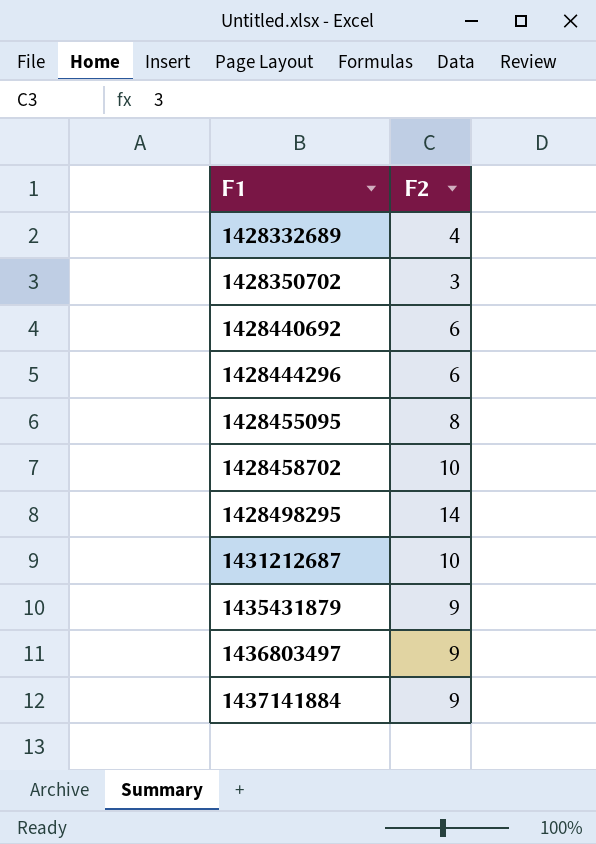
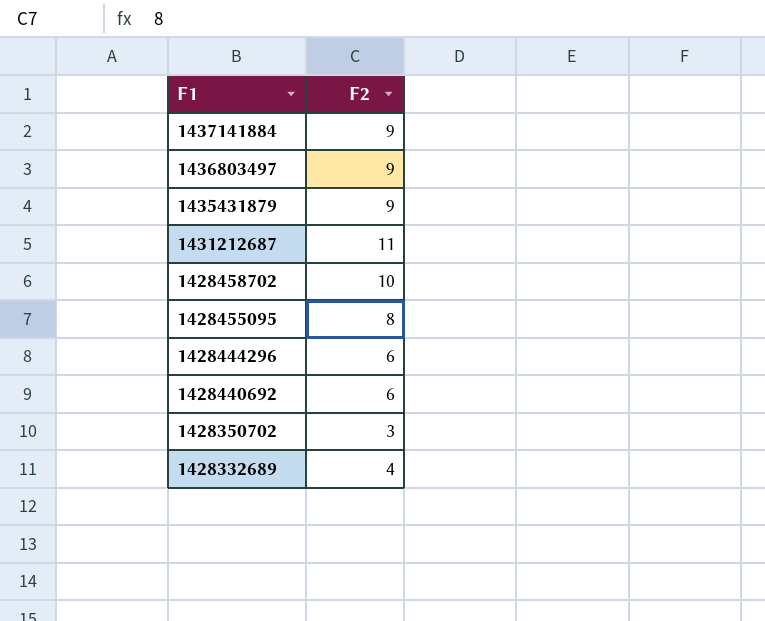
row order: F1 ascending -> F1 descending
row 1428498295: 14 -> none
1431212687 | F2: 10 -> 11

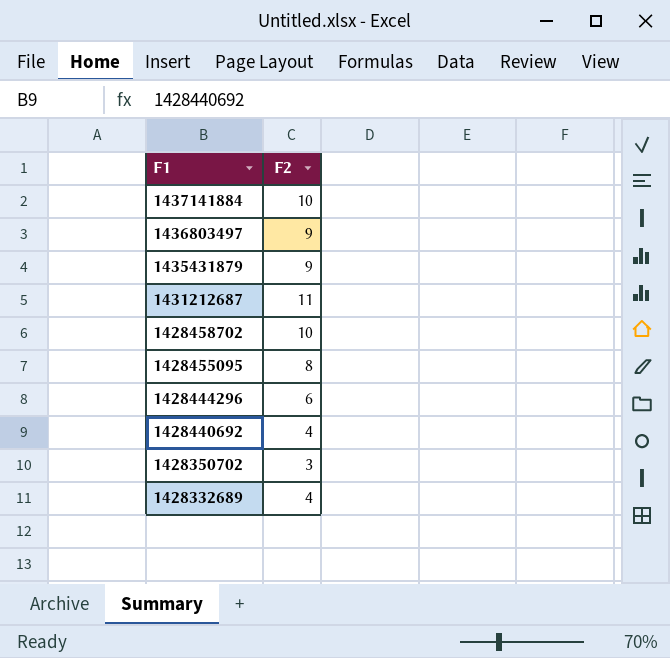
1437141884 | F2: 9 -> 10
1428440692 | F2: 6 -> 4

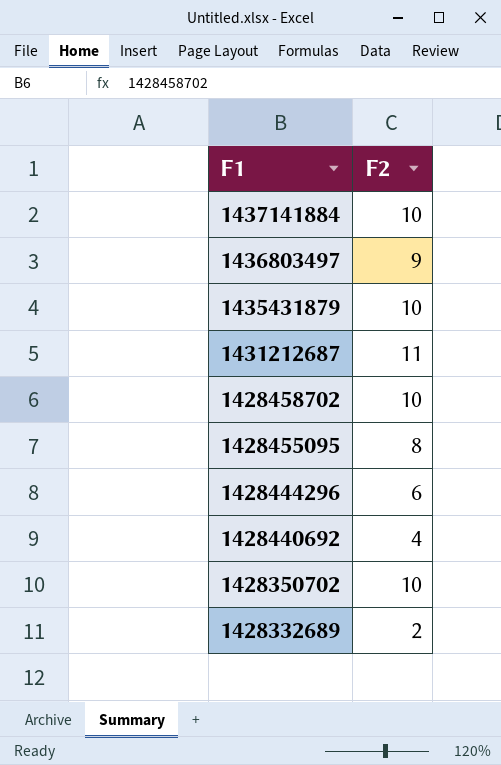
1435431879 | F2: 9 -> 10
1428350702 | F2: 3 -> 10
1428332689 | F2: 4 -> 2

